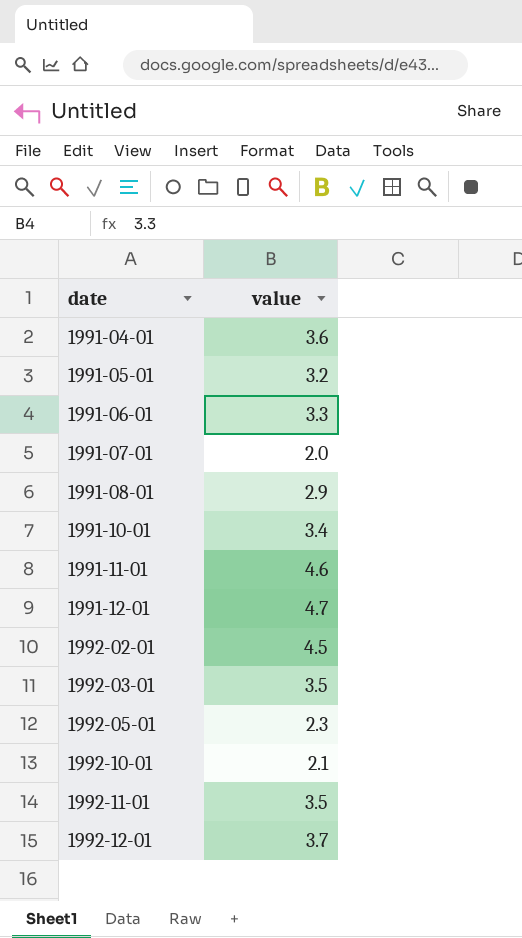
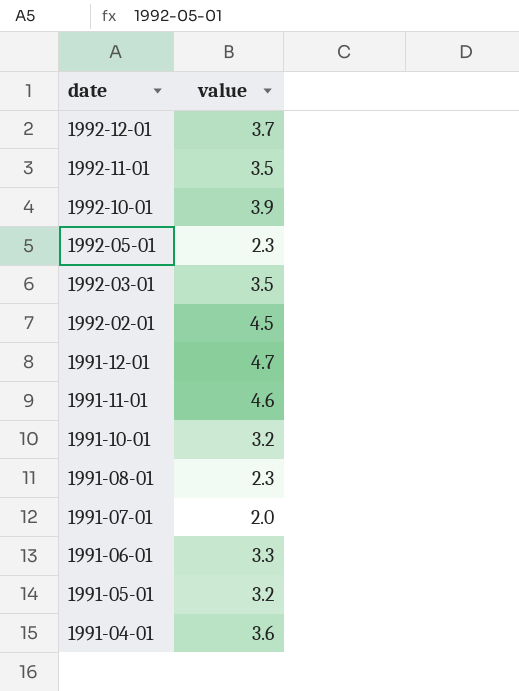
row order: date ascending -> date descending
1992-10-01 | value: 2.1 -> 3.9
1991-10-01 | value: 3.4 -> 3.2
1991-08-01 | value: 2.9 -> 2.3

